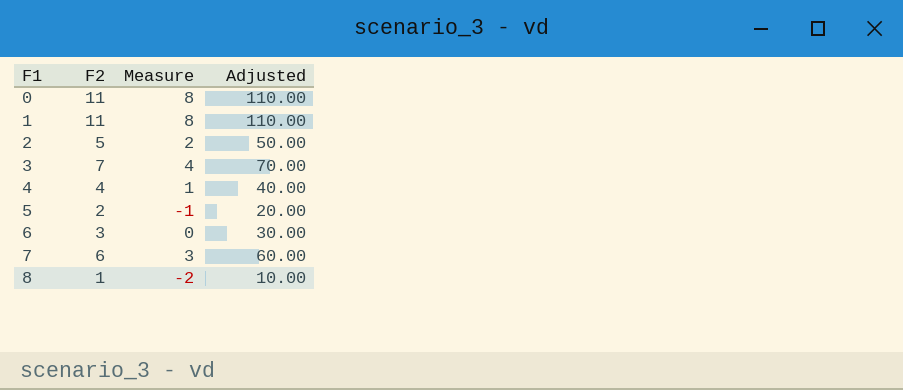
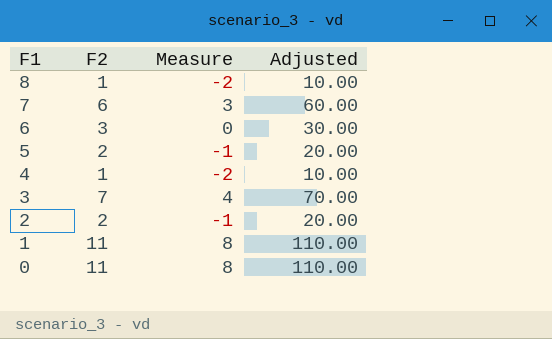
row order: F1 ascending -> F1 descending
4 | F2: 4 -> 1
4 | Measure: 1 -> -2
4 | Adjusted: 40.00 -> 10.00
2 | F2: 5 -> 2
2 | Measure: 2 -> -1
2 | Adjusted: 50.00 -> 20.00

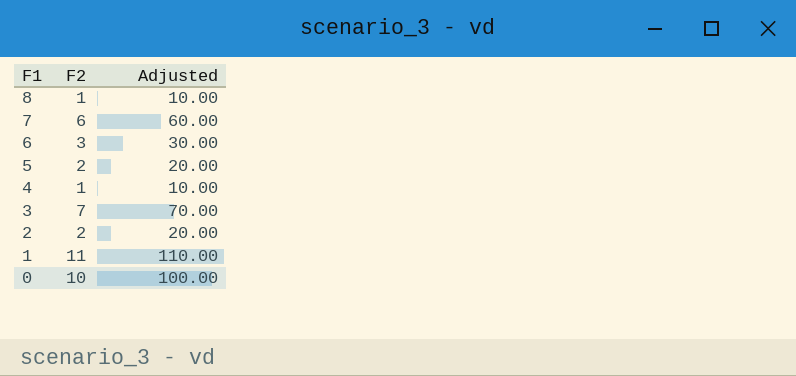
column Measure | formula: [F2] - 3 -> none
0 | F2: 11 -> 10
0 | Adjusted: 110.00 -> 100.00

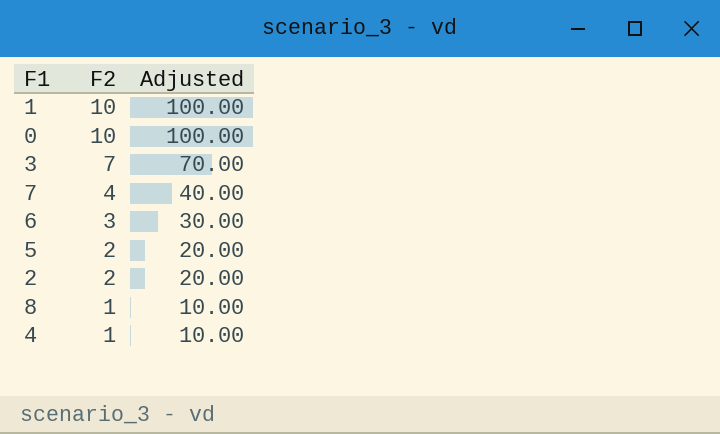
row order: F1 descending -> F2 descending
1 | F2: 11 -> 10
1 | Adjusted: 110.00 -> 100.00
7 | F2: 6 -> 4
7 | Adjusted: 60.00 -> 40.00

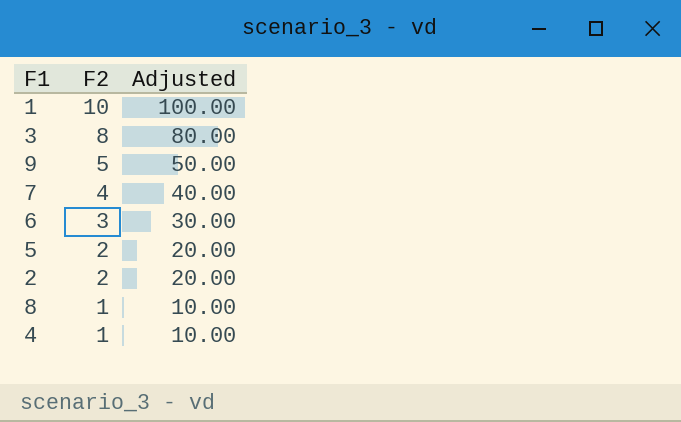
row 0: 10 | 100.00 -> none
3 | F2: 7 -> 8
3 | Adjusted: 70.00 -> 80.00
row 9: none -> 5 | 50.00

